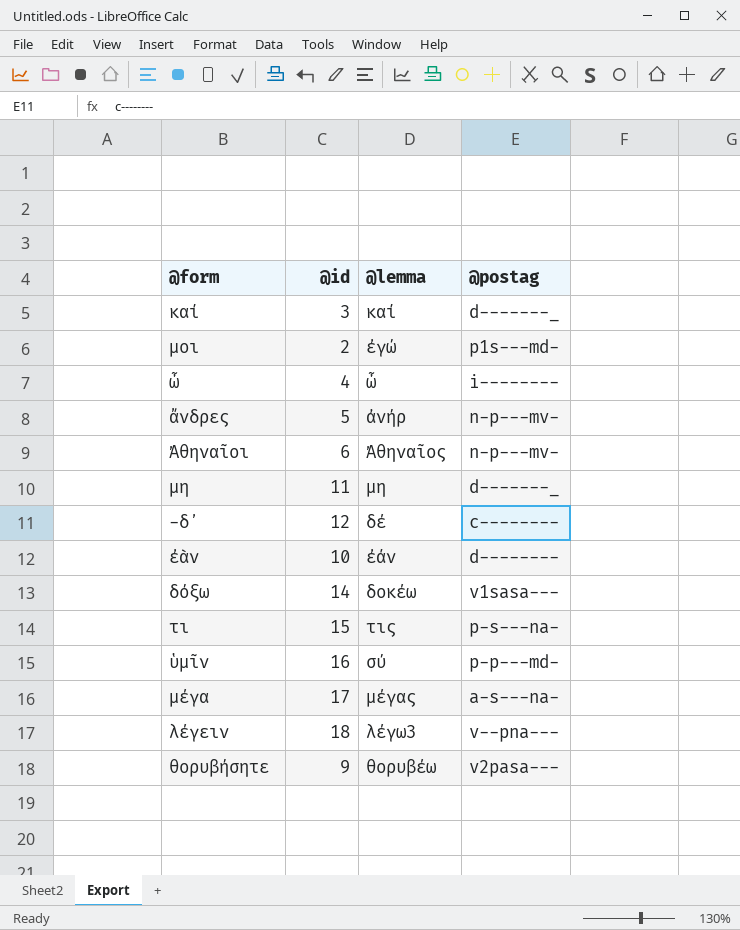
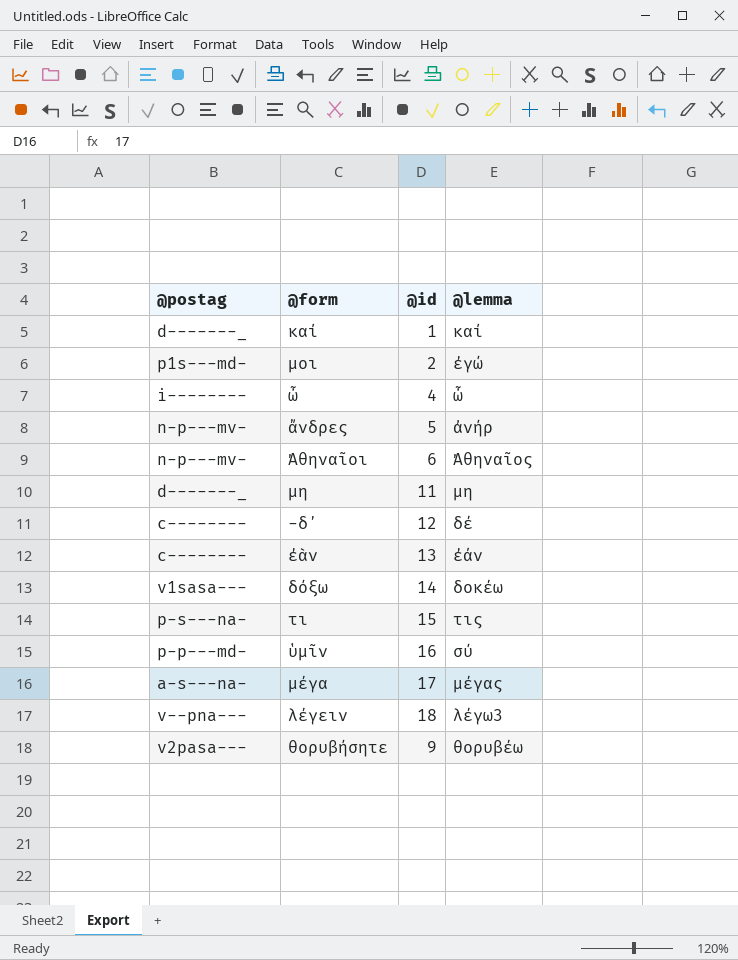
column @postag | position: 4 -> 1
καί | @id: 3 -> 1
ἐὰν | @postag: d-------- -> c--------
ἐὰν | @id: 10 -> 13

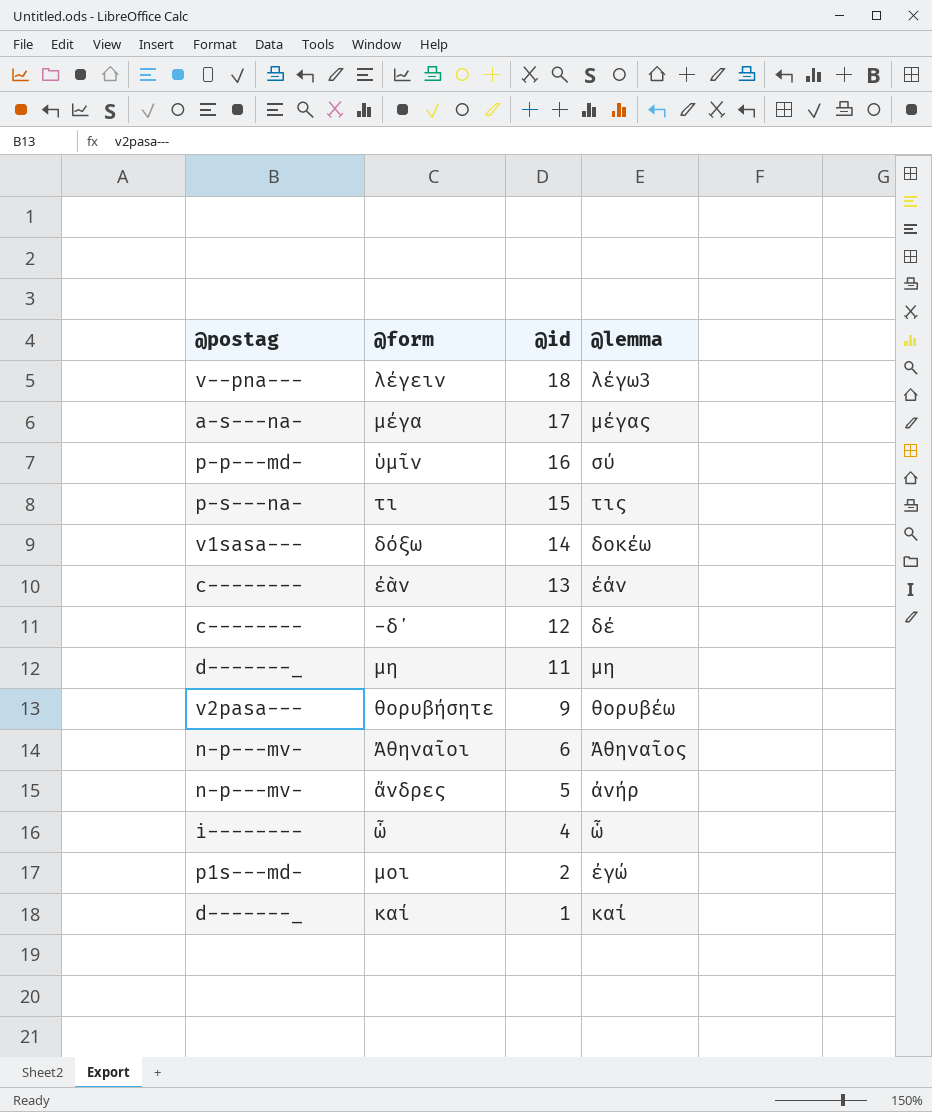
row order: none -> @id descending

